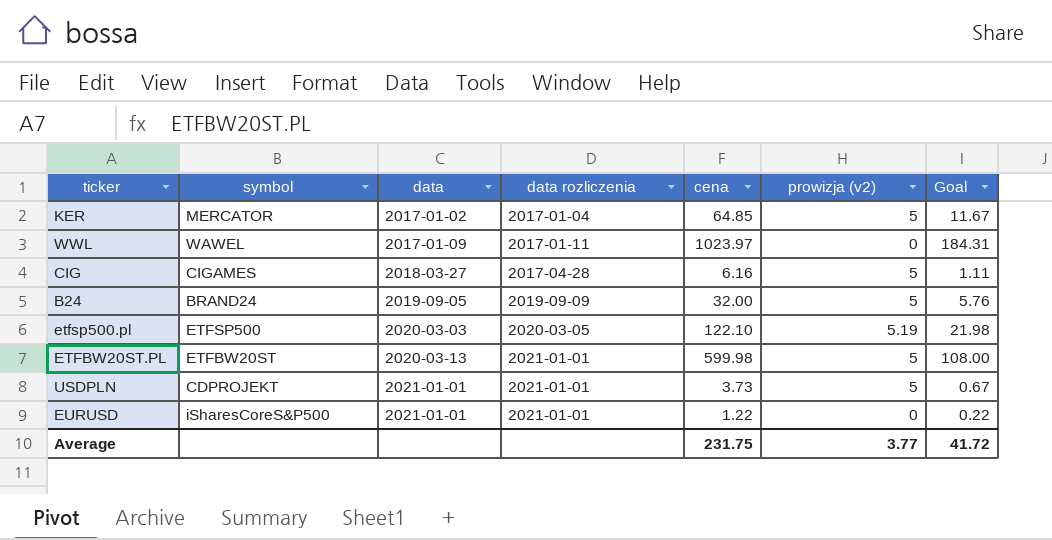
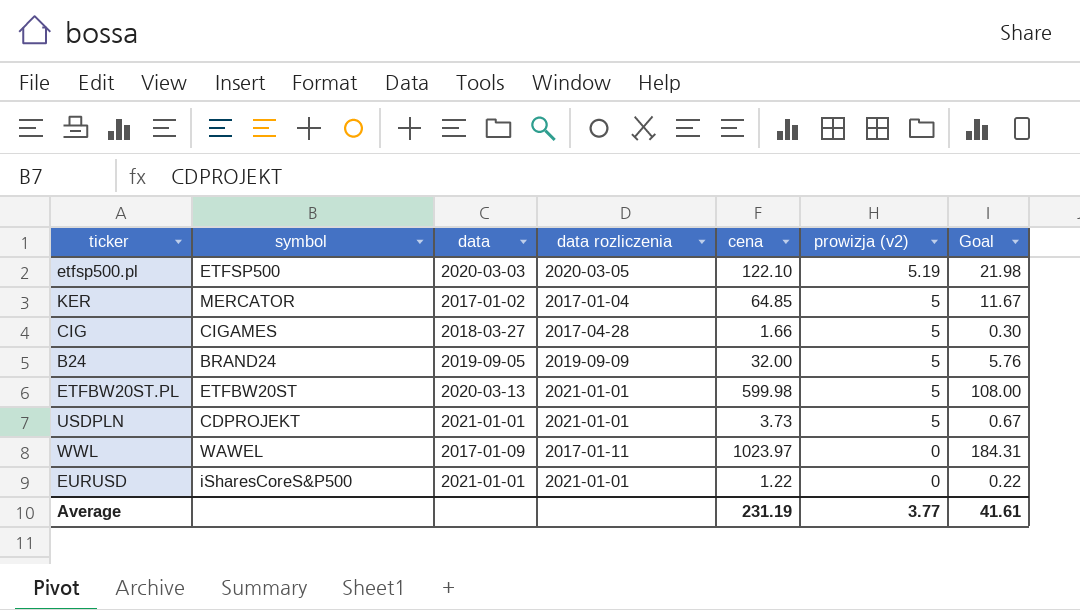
row order: data ascending -> prowizja (v2) descending
CIG | cena: 6.16 -> 1.66
CIG | Goal: 1.11 -> 0.30
Average | cena: 231.75 -> 231.19
Average | Goal: 41.72 -> 41.61

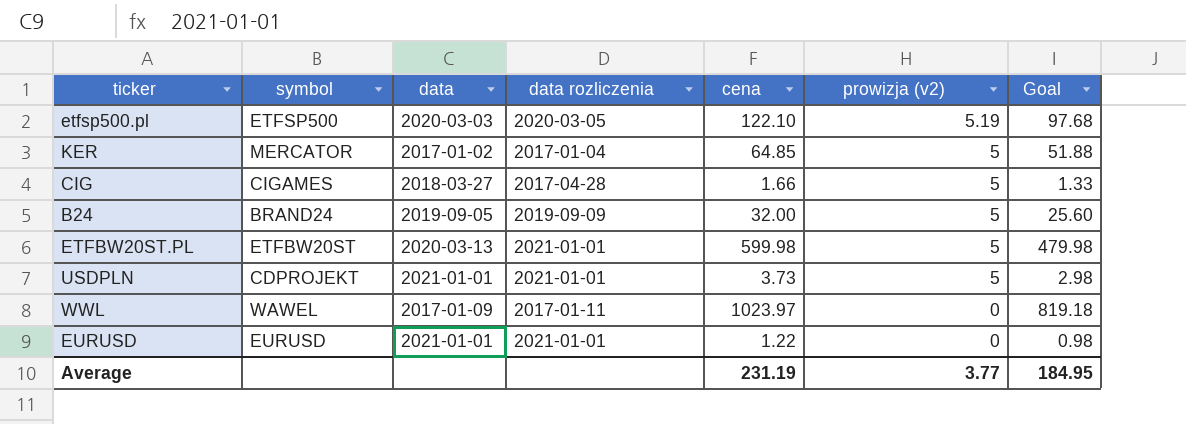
column Goal | formula: [cena] * 0.18 -> [cena] * 0.8
EURUSD | symbol: iSharesCoreS&P500 -> EURUSD
Average | Goal: 41.61 -> 184.95

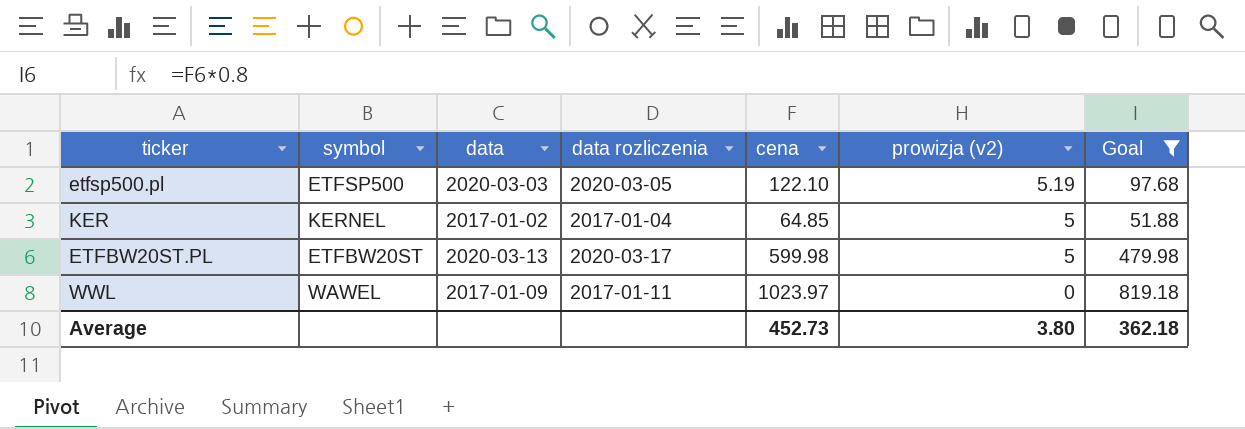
filter: none -> Goal >= 51.88
KER | symbol: MERCATOR -> KERNEL
ETFBW20ST.PL | data rozliczenia: 2021-01-01 -> 2020-03-17
Average | cena: 231.19 -> 452.73
Average | prowizja (v2): 3.77 -> 3.80
Average | Goal: 184.95 -> 362.18

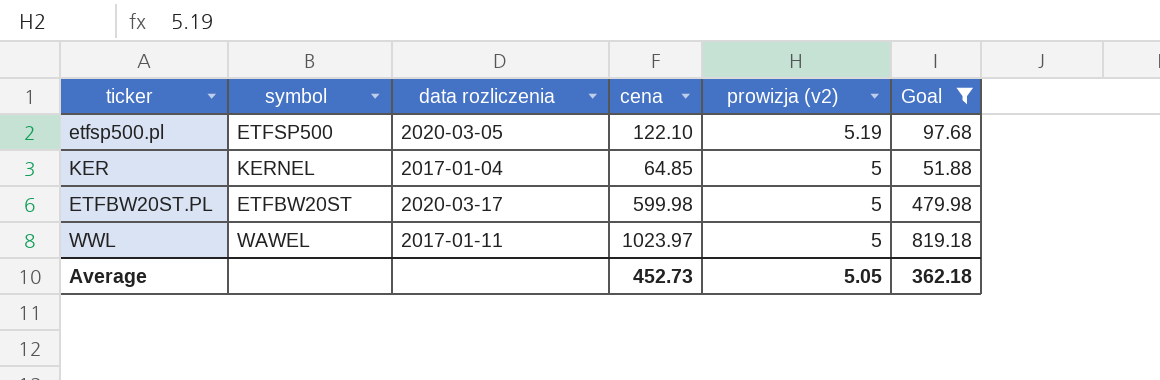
column data | position: 3 -> none
WWL | prowizja (v2): 0 -> 5
Average | prowizja (v2): 3.80 -> 5.05

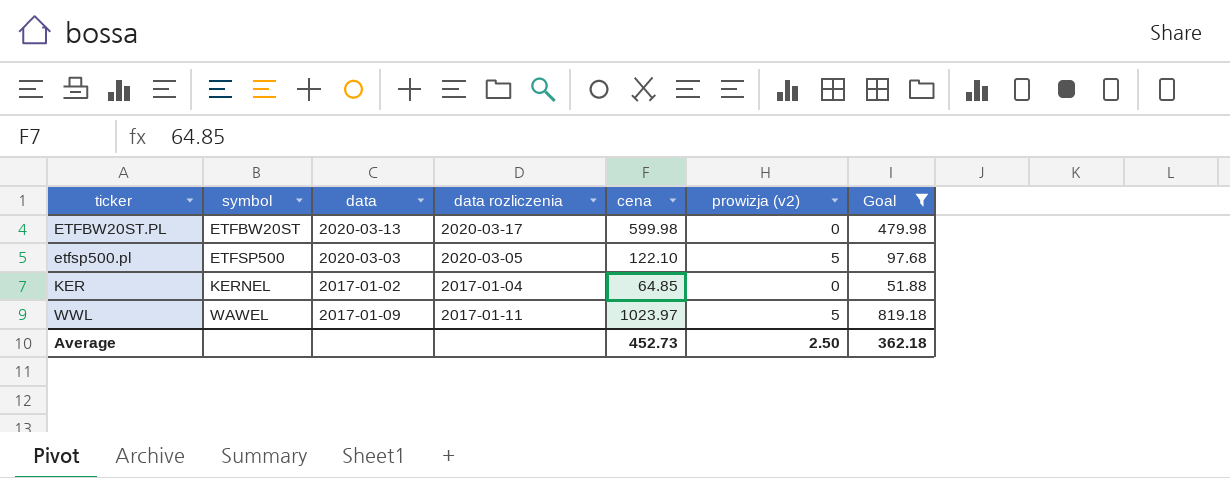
row order: prowizja (v2) descending -> ticker ascending
column data | position: none -> 3
ETFBW20ST.PL | prowizja (v2): 5 -> 0
etfsp500.pl | prowizja (v2): 5.19 -> 5
KER | prowizja (v2): 5 -> 0
Average | prowizja (v2): 5.05 -> 2.50

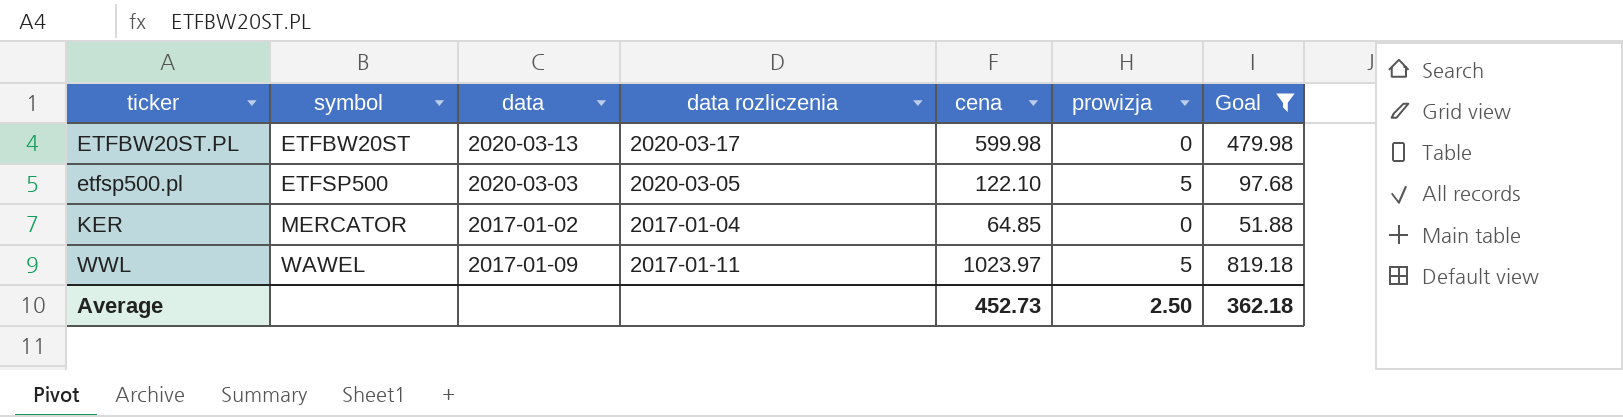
column name: prowizja (v2) -> prowizja
KER | symbol: KERNEL -> MERCATOR

